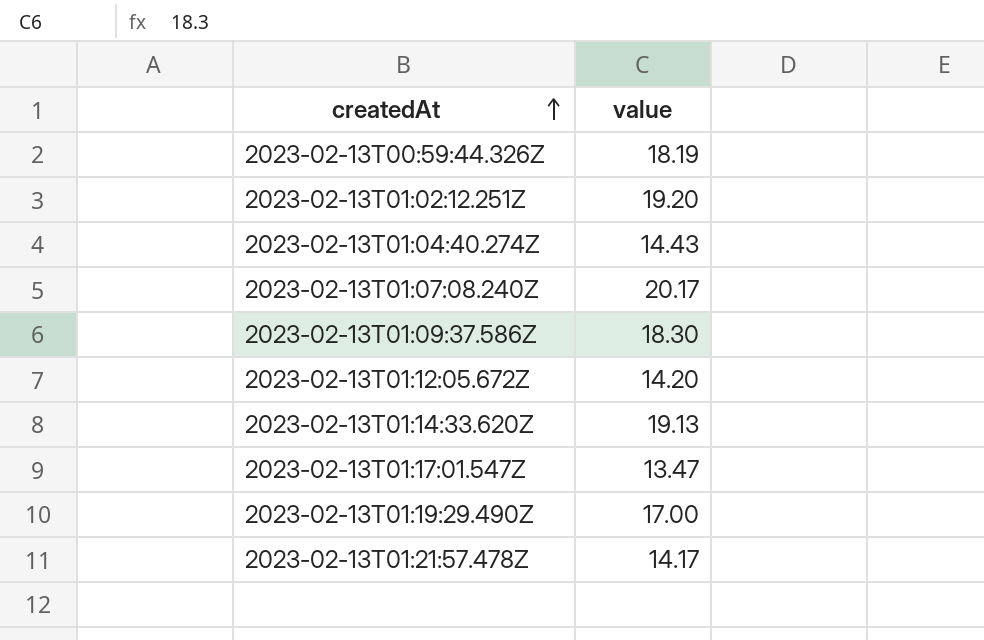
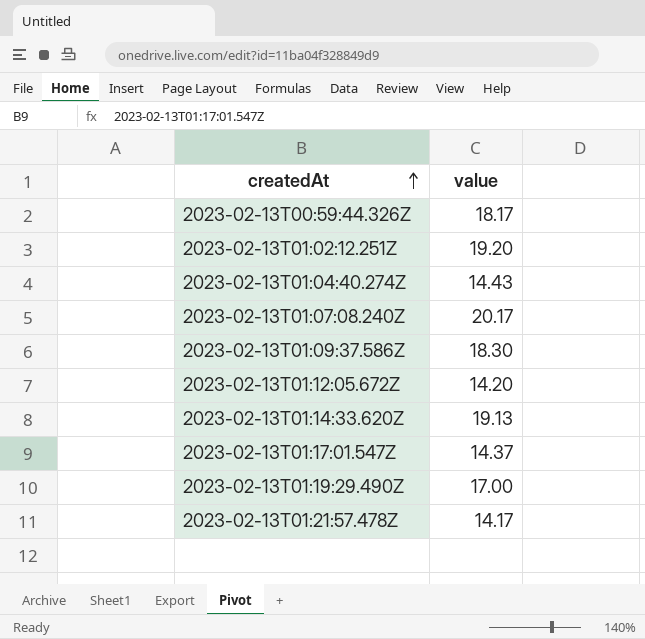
2023-02-13T00:59:44.326Z | value: 18.19 -> 18.17
2023-02-13T01:17:01.547Z | value: 13.47 -> 14.37

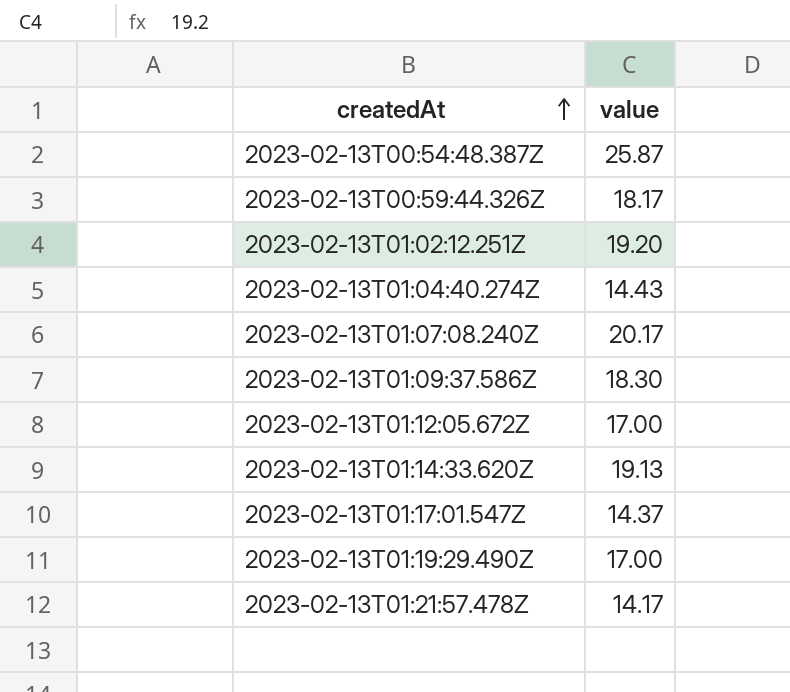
row 2023-02-13T00:54:48.387Z: none -> 25.87
2023-02-13T01:12:05.672Z | value: 14.20 -> 17.00

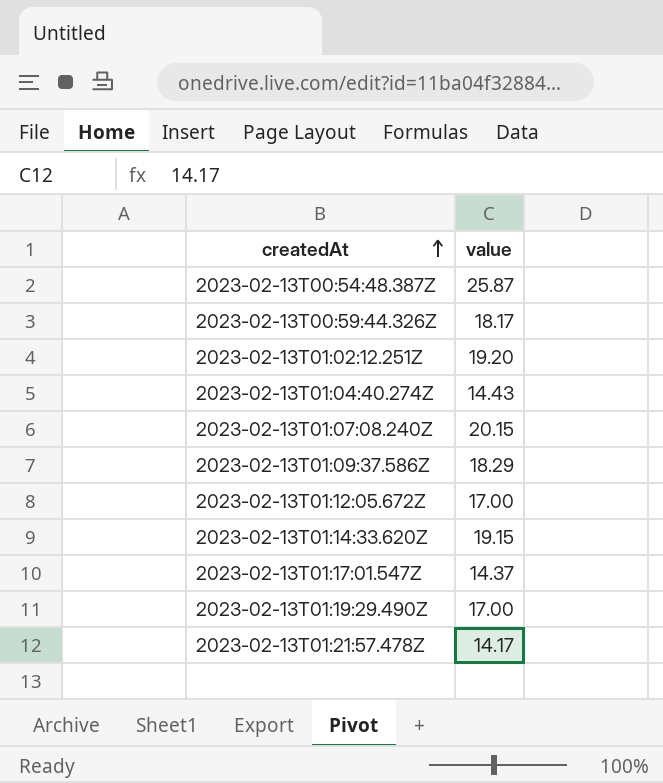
2023-02-13T01:07:08.240Z | value: 20.17 -> 20.15
2023-02-13T01:09:37.586Z | value: 18.30 -> 18.29
2023-02-13T01:14:33.620Z | value: 19.13 -> 19.15

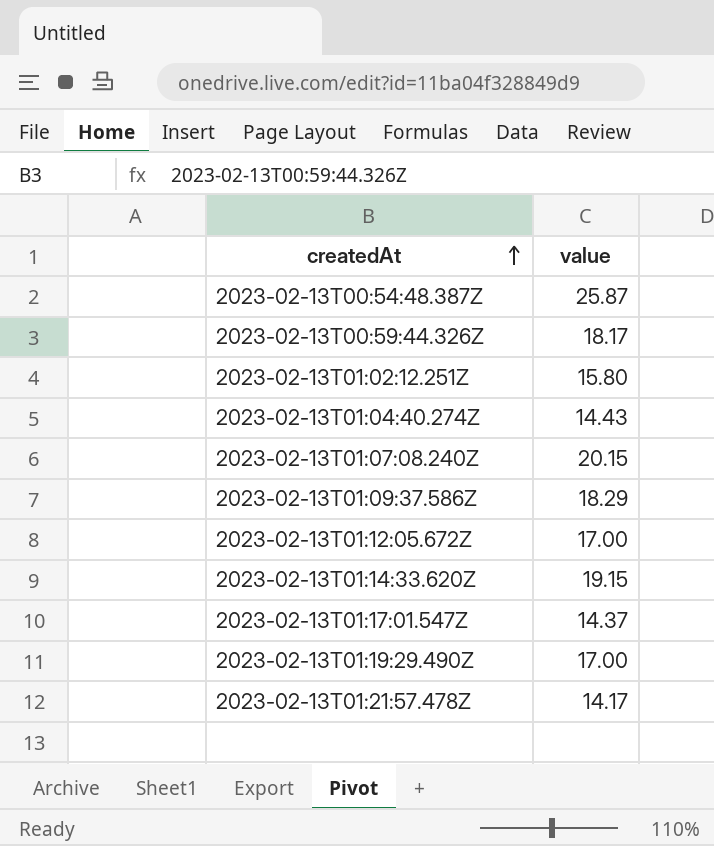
2023-02-13T01:02:12.251Z | value: 19.20 -> 15.80

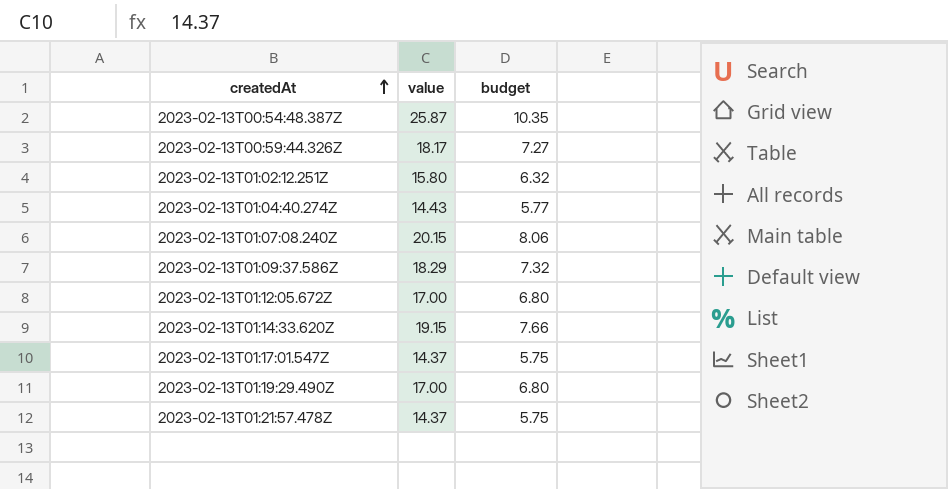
column budget | formula: none -> [value] * 0.4
2023-02-13T01:21:57.478Z | value: 14.17 -> 14.37

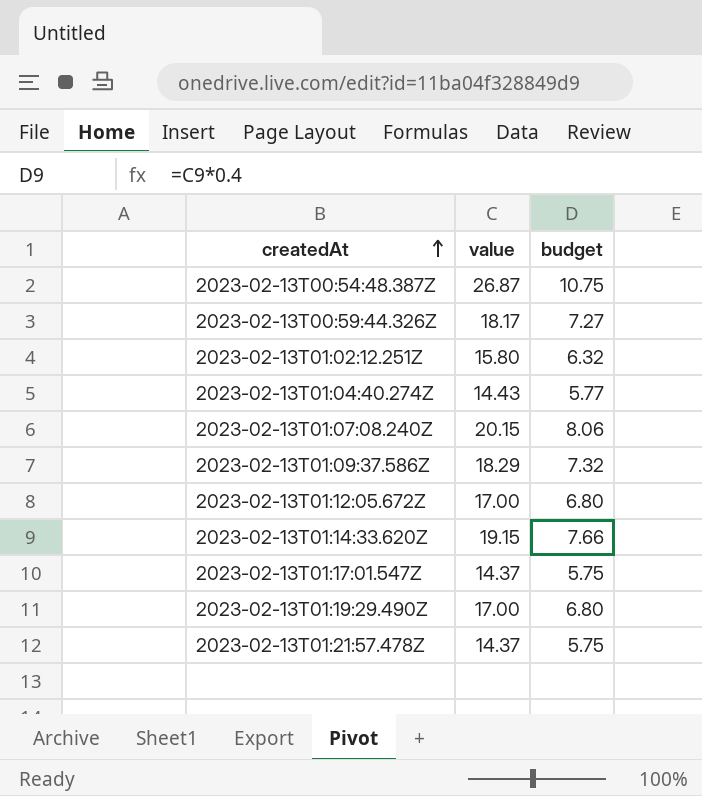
2023-02-13T00:54:48.387Z | value: 25.87 -> 26.87
2023-02-13T00:54:48.387Z | budget: 10.35 -> 10.75

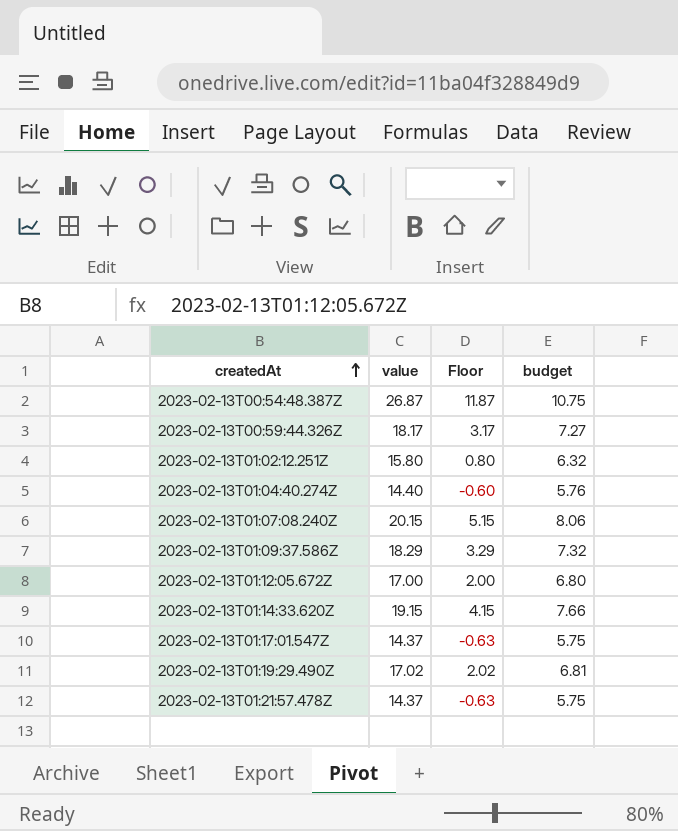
column Floor | formula: none -> [value] - 15
2023-02-13T01:04:40.274Z | value: 14.43 -> 14.40
2023-02-13T01:04:40.274Z | budget: 5.77 -> 5.76
2023-02-13T01:19:29.490Z | value: 17.00 -> 17.02
2023-02-13T01:19:29.490Z | budget: 6.80 -> 6.81

